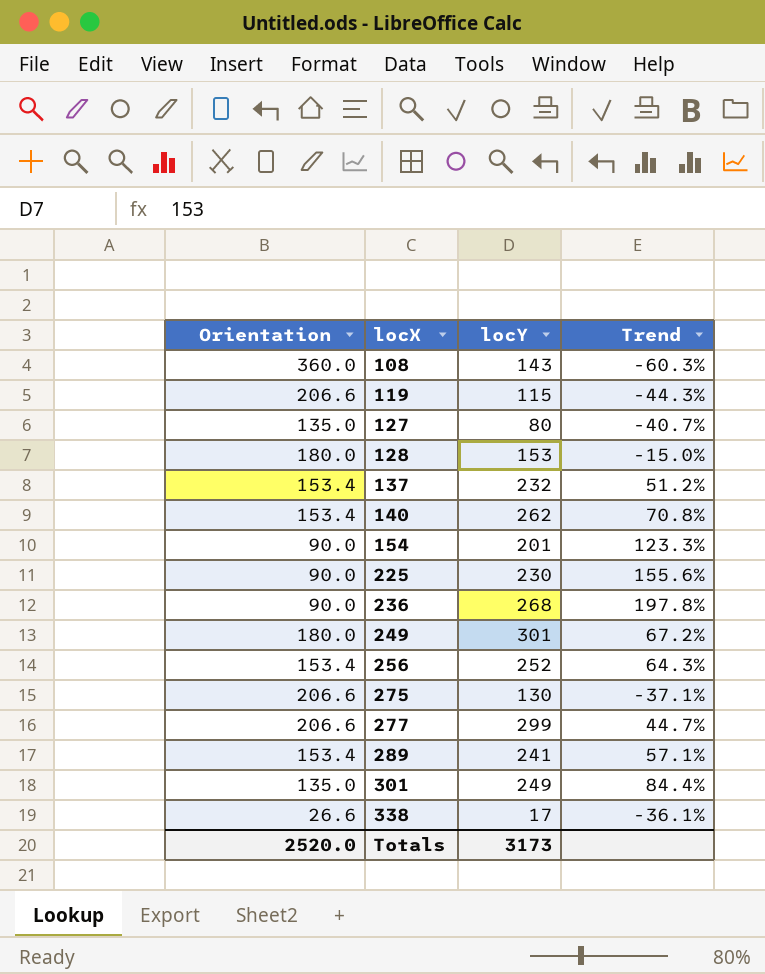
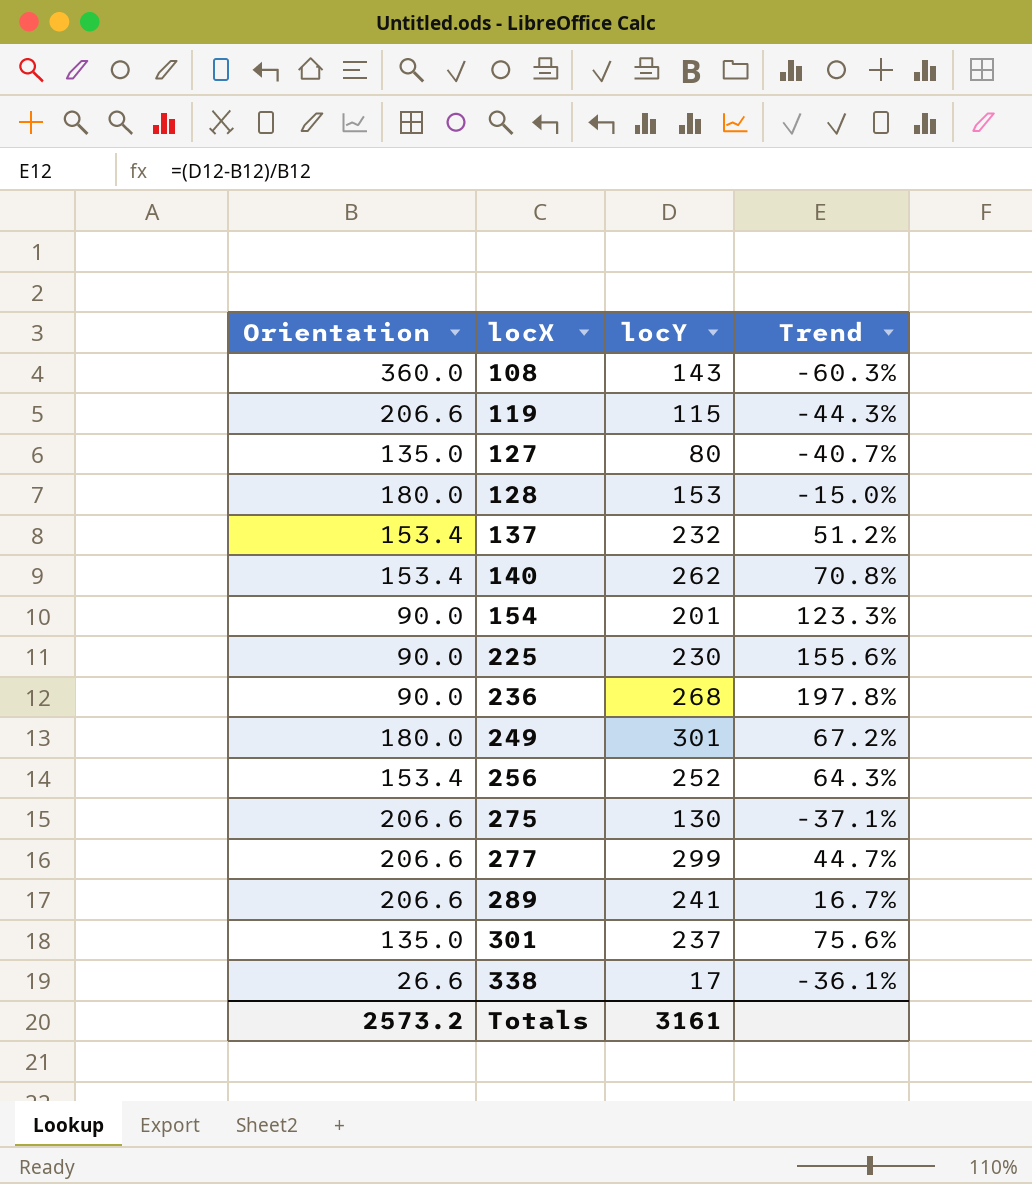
289 | Orientation: 153.4 -> 206.6
289 | Trend: 57.1% -> 16.7%
301 | locY: 249 -> 237
301 | Trend: 84.4% -> 75.6%
Totals | Orientation: 2520.0 -> 2573.2
Totals | locY: 3173 -> 3161

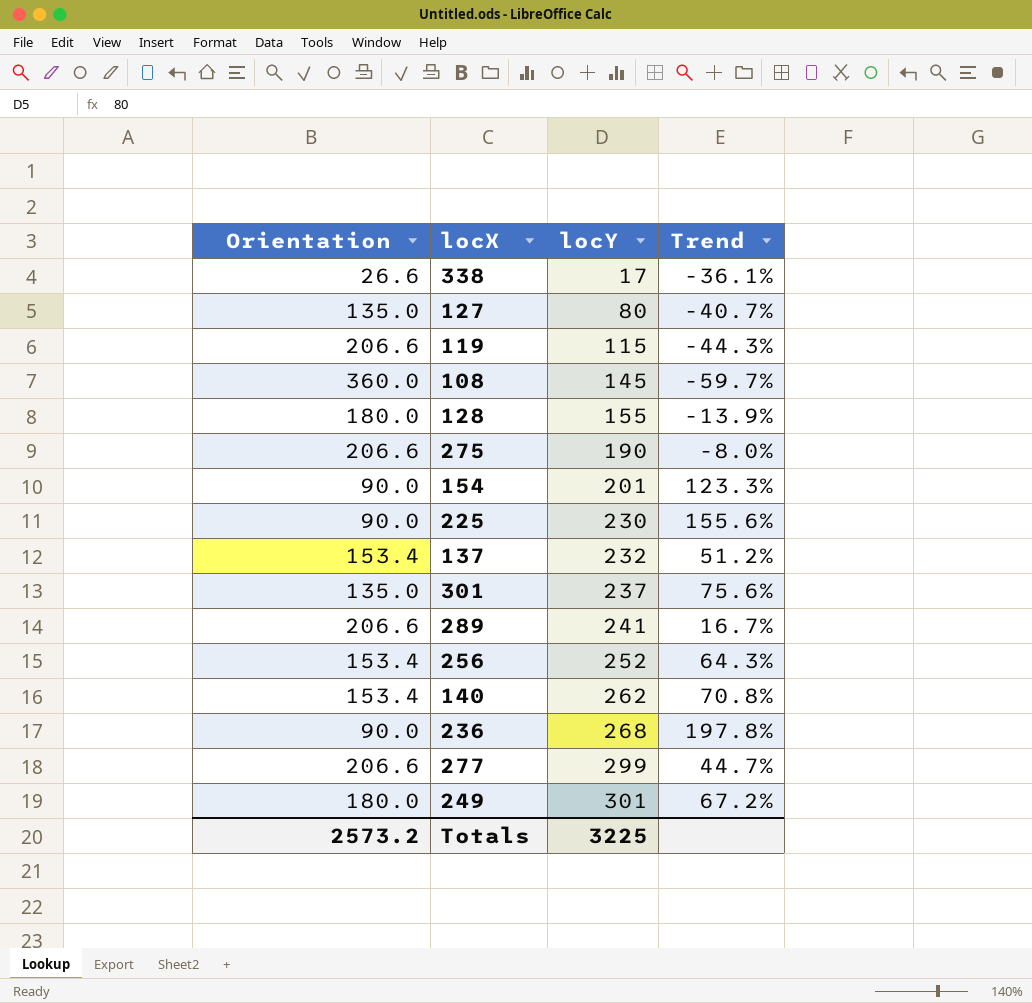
row order: locX ascending -> locY ascending
108 | locY: 143 -> 145
108 | Trend: -60.3% -> -59.7%
128 | locY: 153 -> 155
128 | Trend: -15.0% -> -13.9%
275 | locY: 130 -> 190
275 | Trend: -37.1% -> -8.0%
Totals | locY: 3161 -> 3225

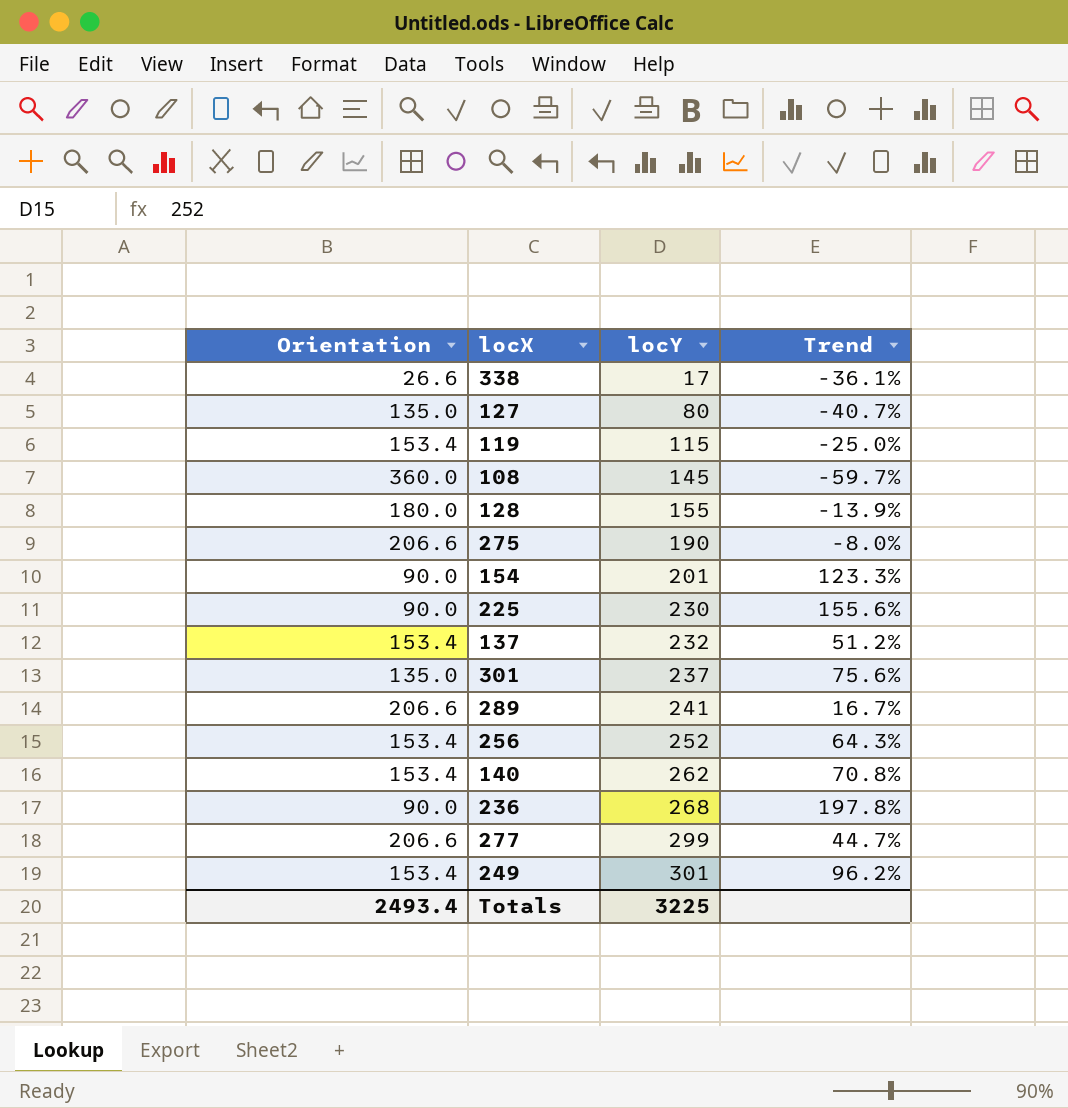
119 | Orientation: 206.6 -> 153.4
119 | Trend: -44.3% -> -25.0%
249 | Orientation: 180.0 -> 153.4
249 | Trend: 67.2% -> 96.2%
Totals | Orientation: 2573.2 -> 2493.4

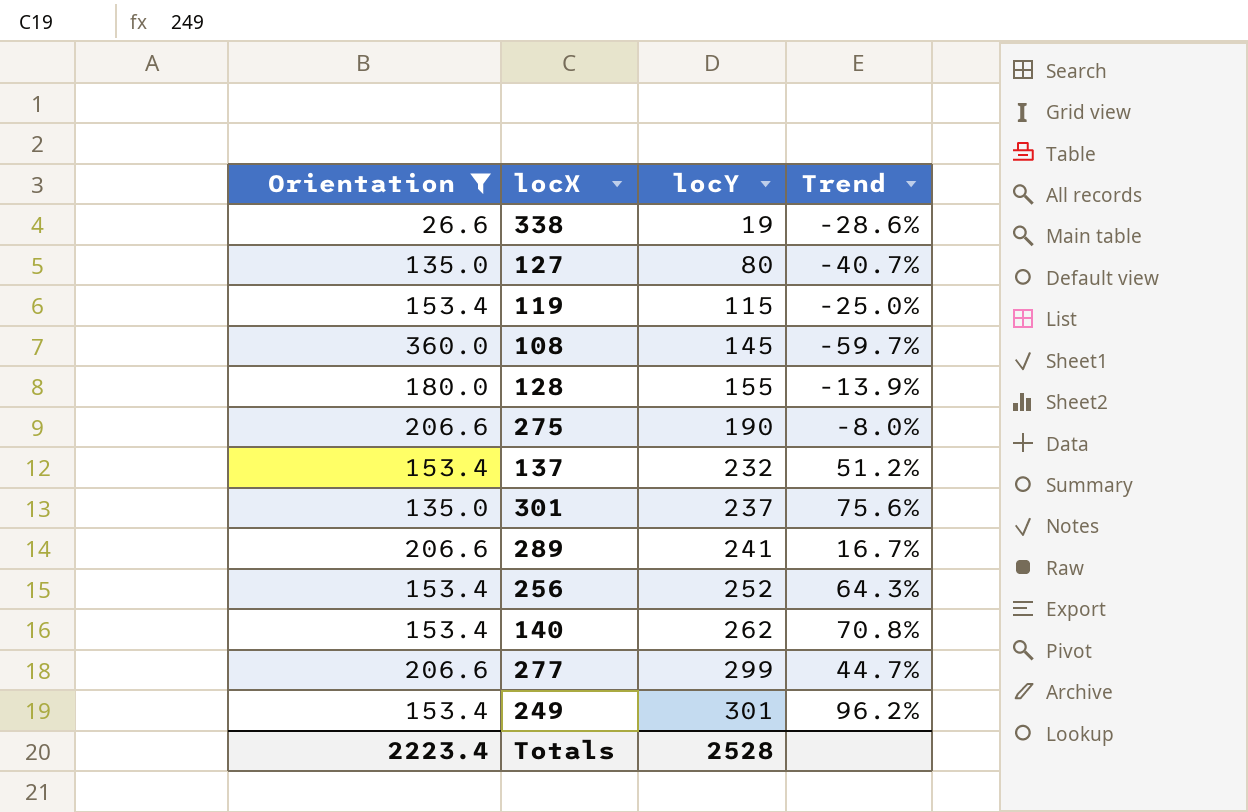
filter: none -> Orientation != 90.0
338 | locY: 17 -> 19
338 | Trend: -36.1% -> -28.6%
Totals | Orientation: 2493.4 -> 2223.4
Totals | locY: 3225 -> 2528

